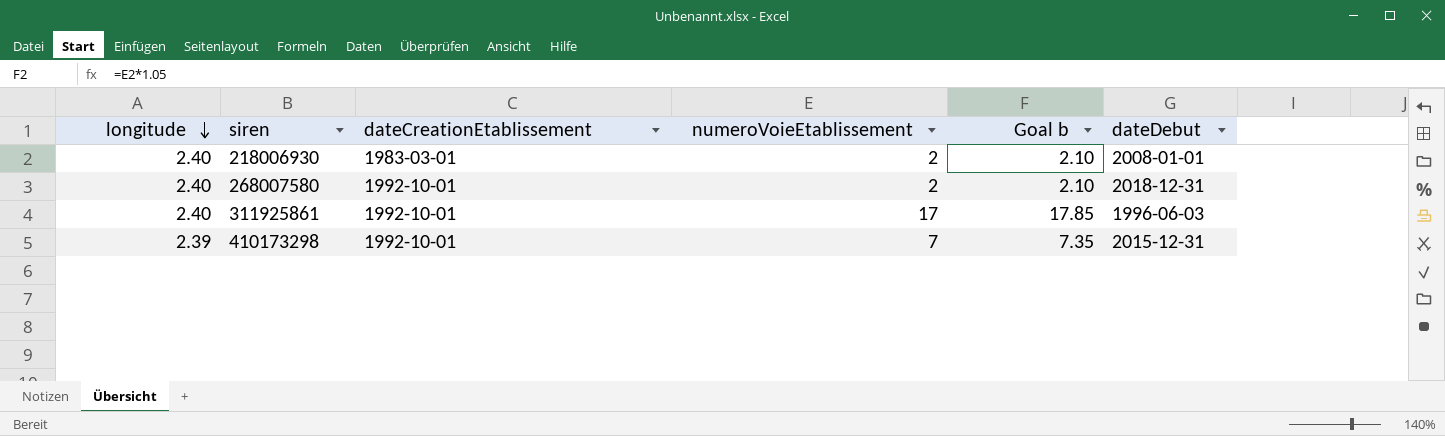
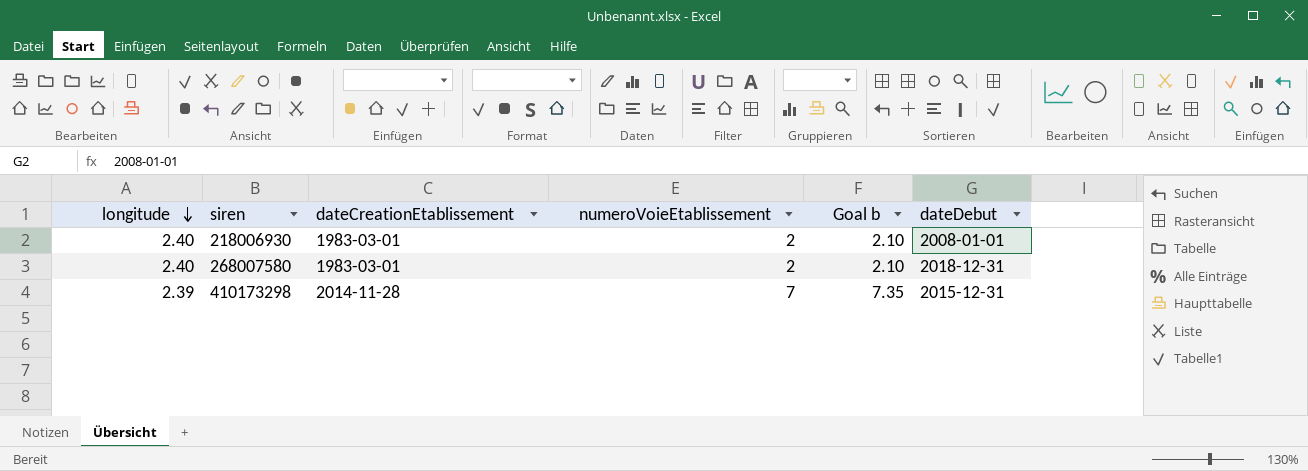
row 311925861: 2.40 | 1992-10-01 | 17 | 17.85 | 1996-06-03 -> none
268007580 | dateCreationEtablissement: 1992-10-01 -> 1983-03-01
410173298 | dateCreationEtablissement: 1992-10-01 -> 2014-11-28

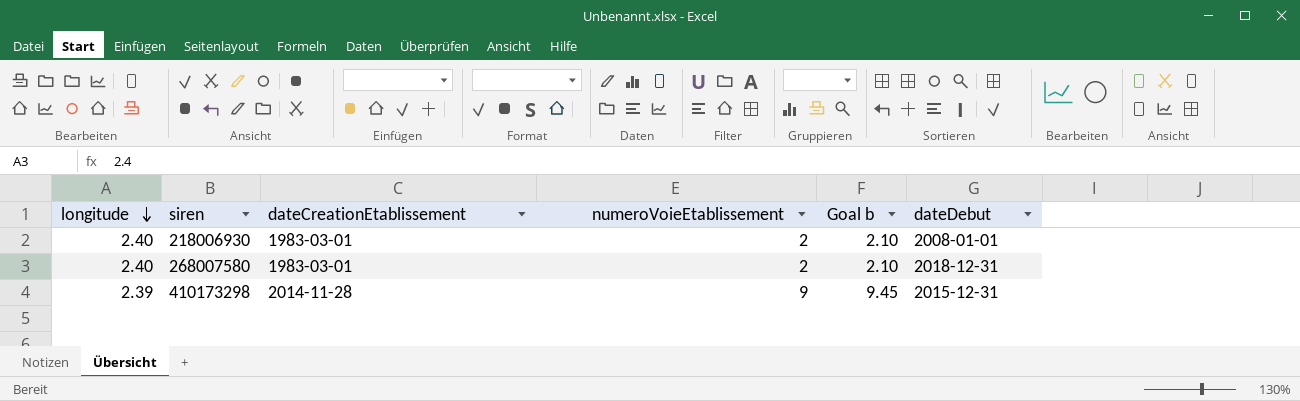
410173298 | numeroVoieEtablissement: 7 -> 9
410173298 | Goal b: 7.35 -> 9.45

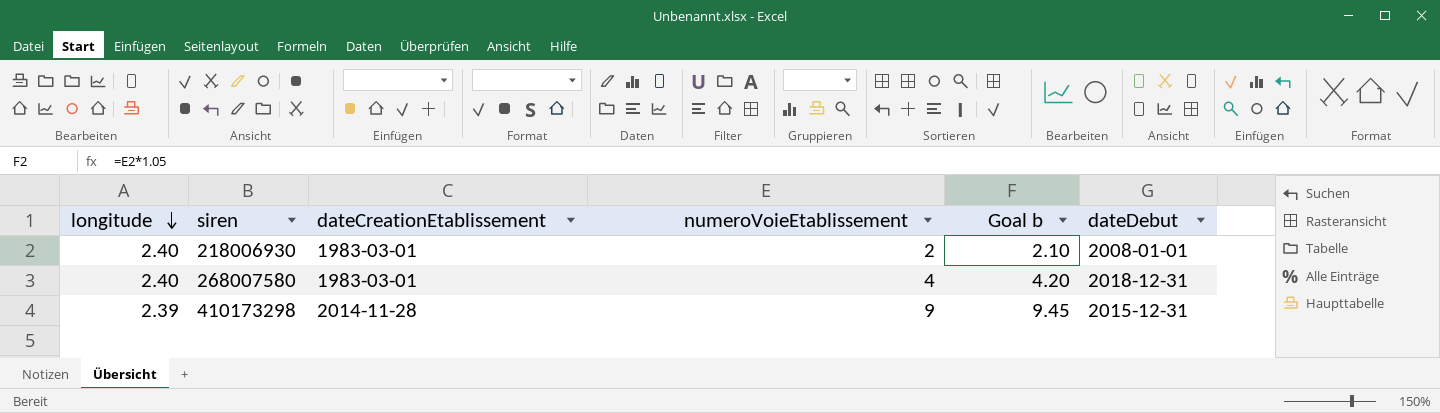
268007580 | numeroVoieEtablissement: 2 -> 4
268007580 | Goal b: 2.10 -> 4.20

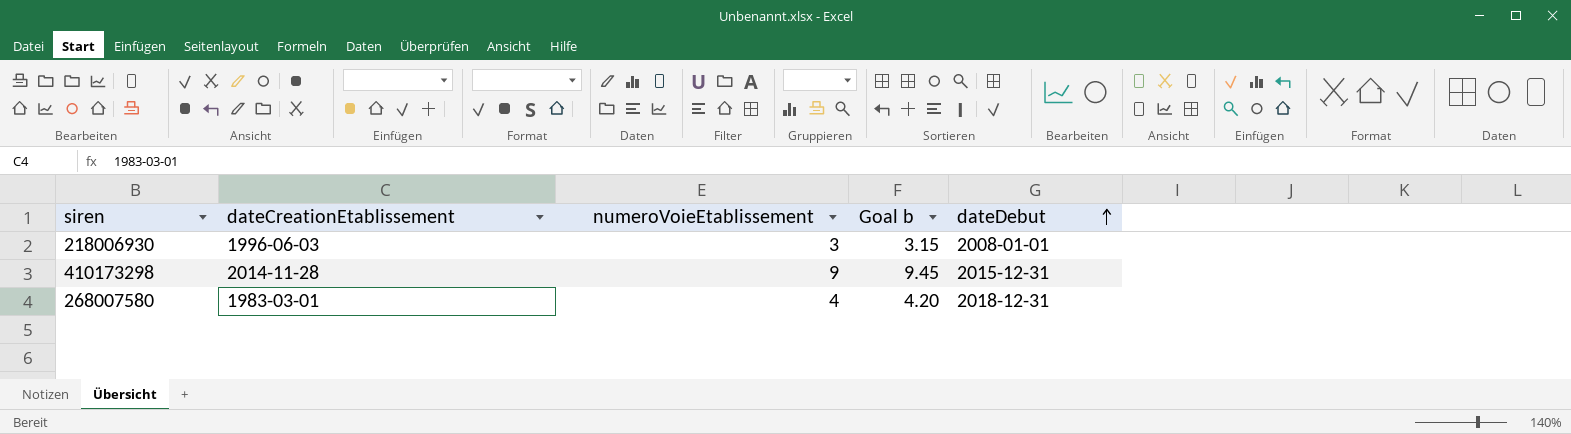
row order: longitude descending -> dateDebut ascending
column longitude | position: 1 -> none
218006930 | dateCreationEtablissement: 1983-03-01 -> 1996-06-03
218006930 | numeroVoieEtablissement: 2 -> 3
218006930 | Goal b: 2.10 -> 3.15

